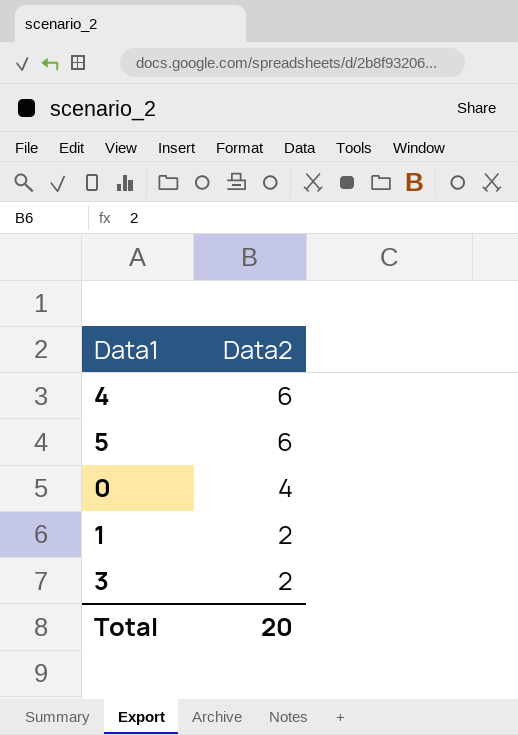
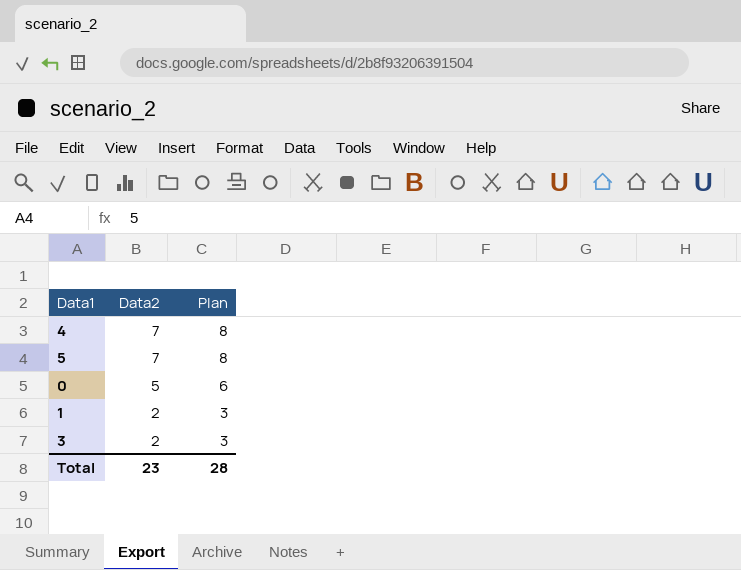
column Plan | formula: none -> [Data2] + 1
4 | Data2: 6 -> 7
5 | Data2: 6 -> 7
0 | Data2: 4 -> 5
Total | Data2: 20 -> 23

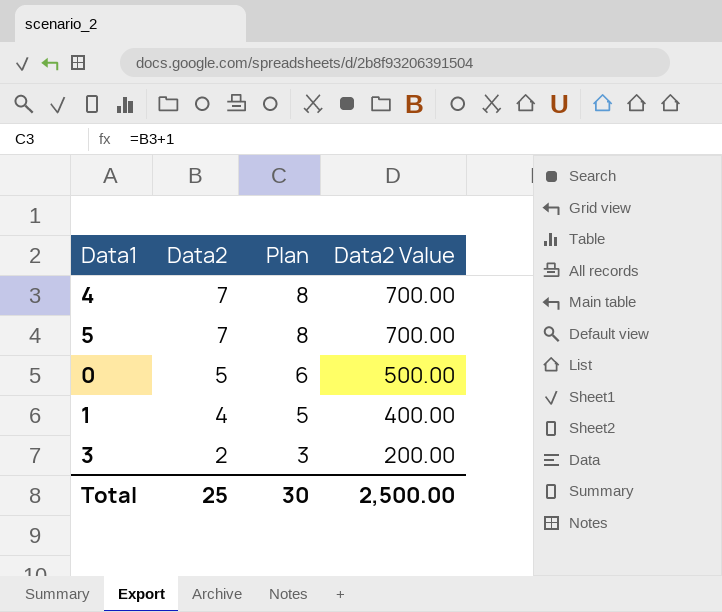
column Data2 Value | formula: none -> [Data2] * 100
1 | Data2: 2 -> 4
1 | Plan: 3 -> 5
Total | Data2: 23 -> 25
Total | Plan: 28 -> 30

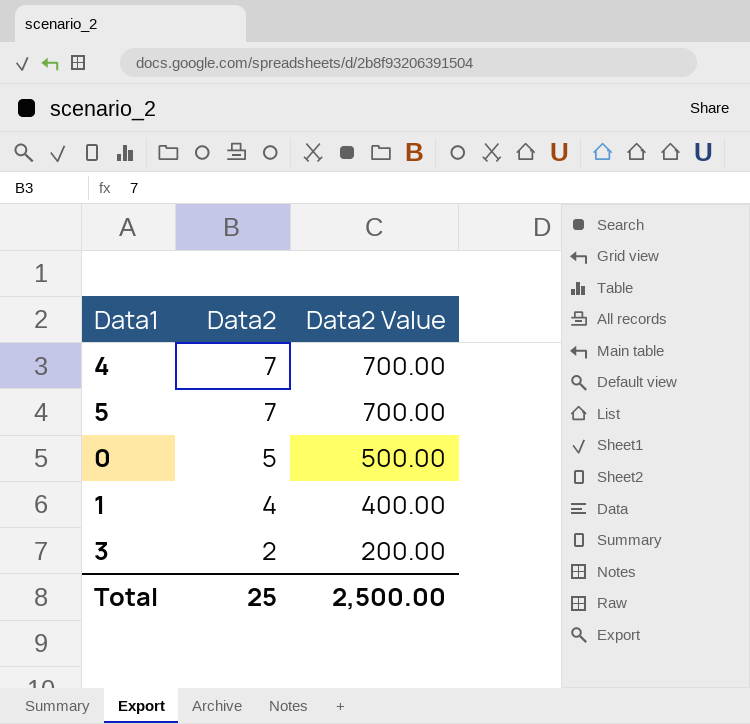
column Plan | formula: [Data2] + 1 -> none

